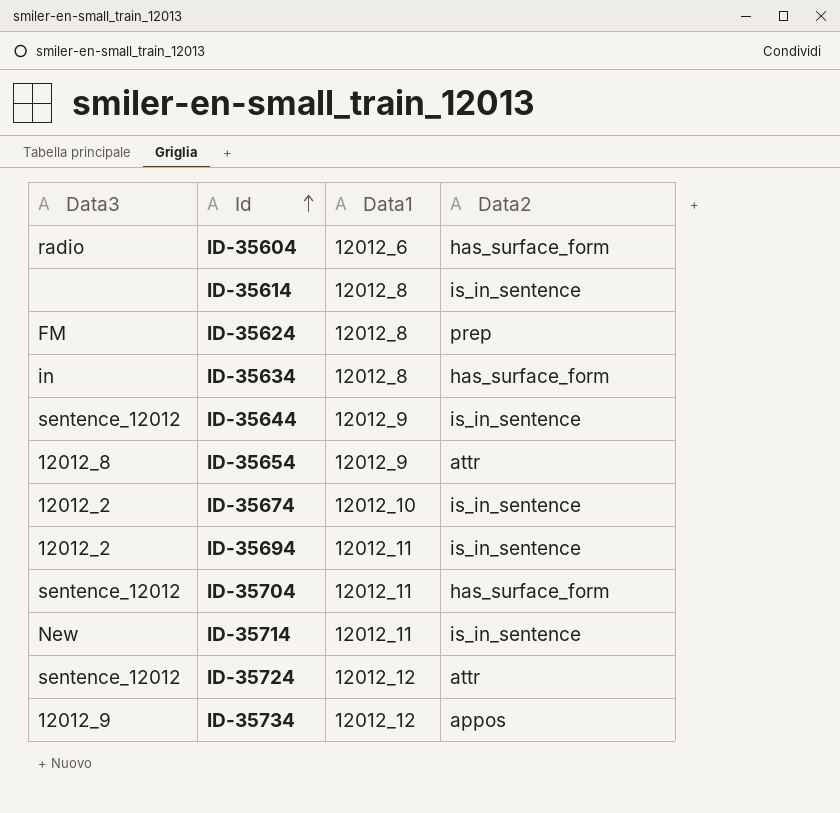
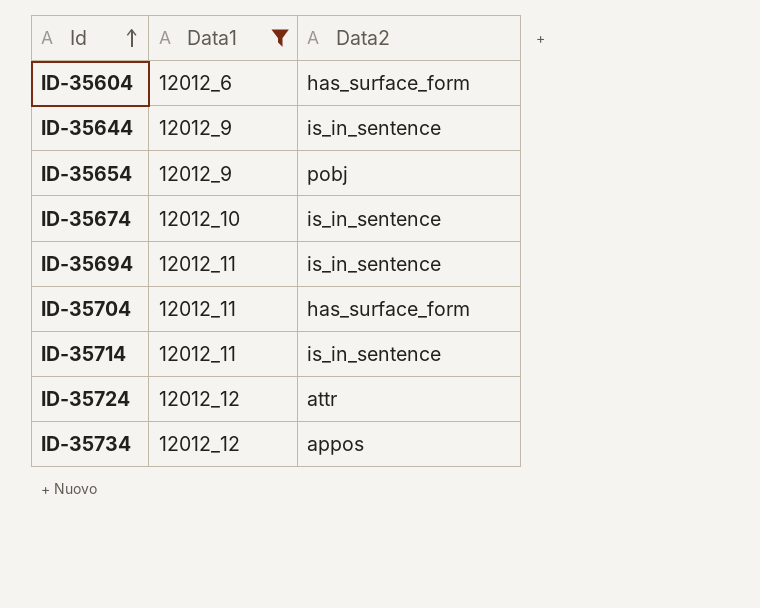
filter: none -> Data1 != 12012_8
column Data3 | position: 1 -> none
ID-35654 | Data2: attr -> pobj

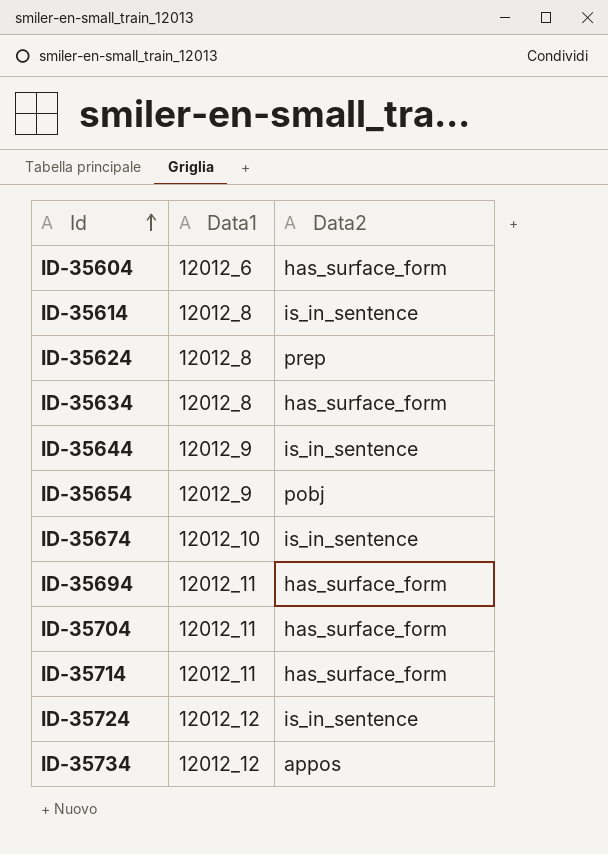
filter: Data1 != 12012_8 -> none
ID-35694 | Data2: is_in_sentence -> has_surface_form
ID-35714 | Data2: is_in_sentence -> has_surface_form
ID-35724 | Data2: attr -> is_in_sentence

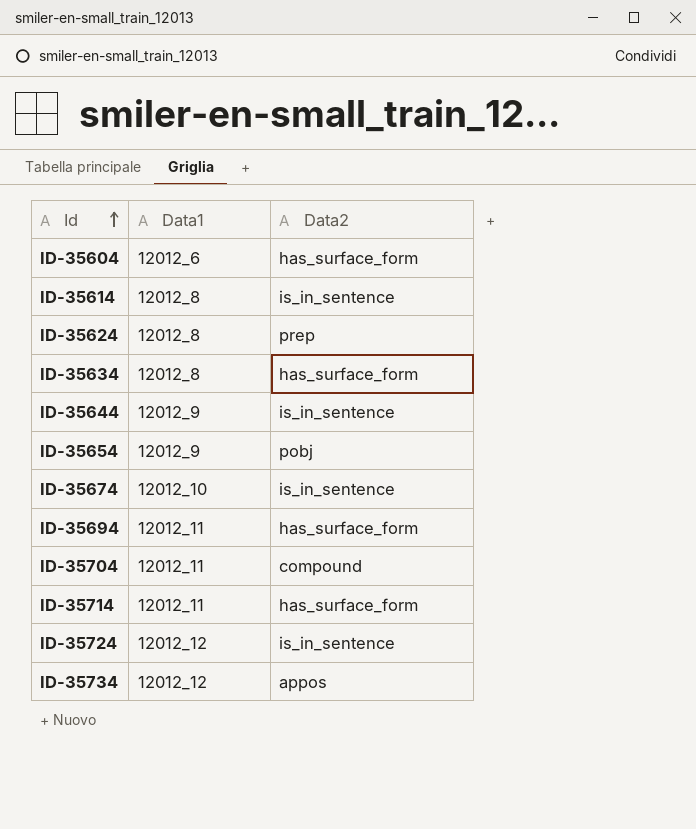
ID-35704 | Data2: has_surface_form -> compound

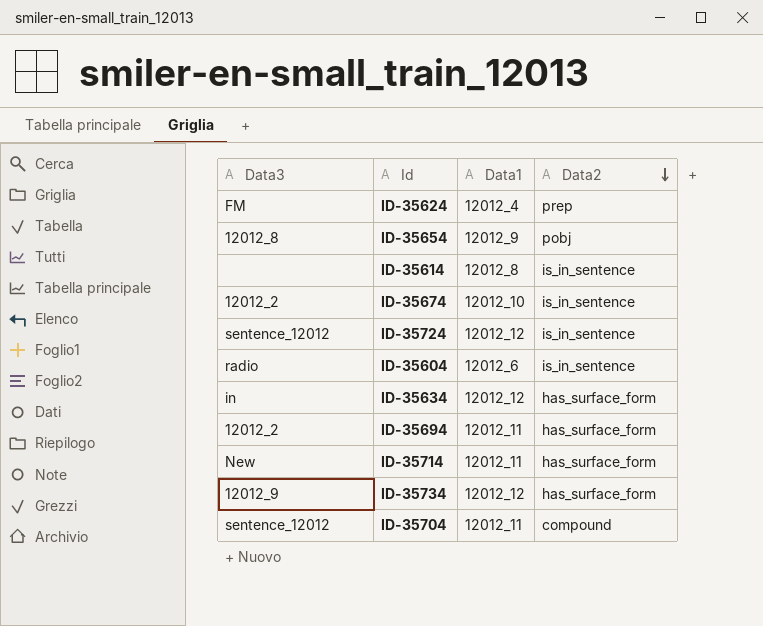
row order: Id ascending -> Data2 descending
column Data3 | position: none -> 1
row ID-35644: 12012_9 | is_in_sentence -> none
ID-35624 | Data1: 12012_8 -> 12012_4
ID-35604 | Data2: has_surface_form -> is_in_sentence
ID-35634 | Data1: 12012_8 -> 12012_12
ID-35734 | Data2: appos -> has_surface_form

